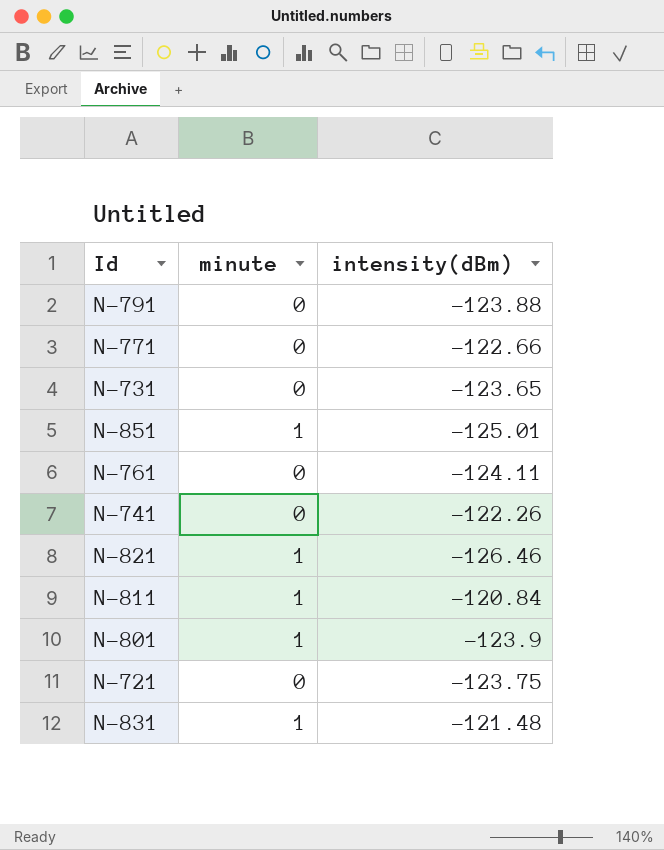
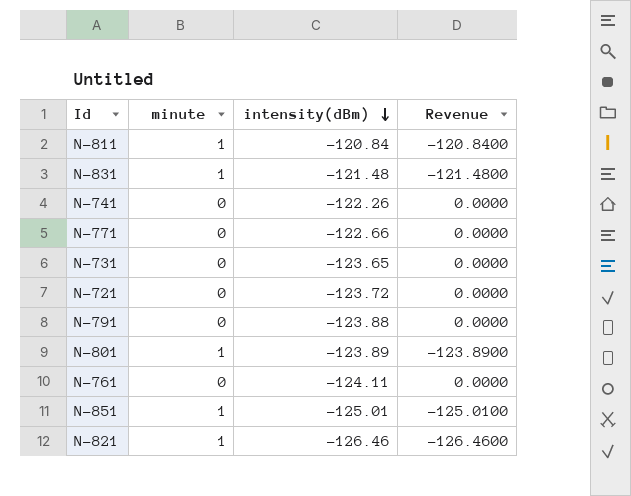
row order: none -> intensity(dBm) descending
column Revenue | formula: none -> [minute] * [intensity(dBm)]
N-721 | intensity(dBm): -123.75 -> -123.72
N-801 | intensity(dBm): -123.9 -> -123.89

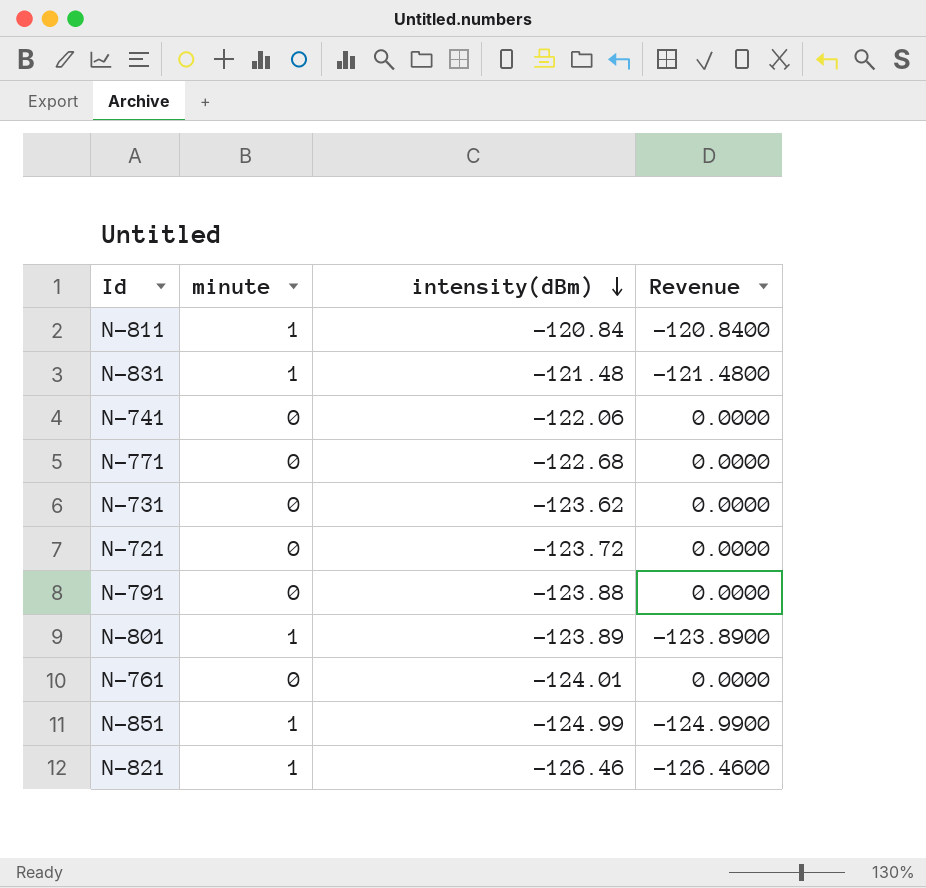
N-741 | intensity(dBm): -122.26 -> -122.06
N-771 | intensity(dBm): -122.66 -> -122.68
N-731 | intensity(dBm): -123.65 -> -123.62
N-761 | intensity(dBm): -124.11 -> -124.01
N-851 | intensity(dBm): -125.01 -> -124.99
N-851 | Revenue: -125.0100 -> -124.9900

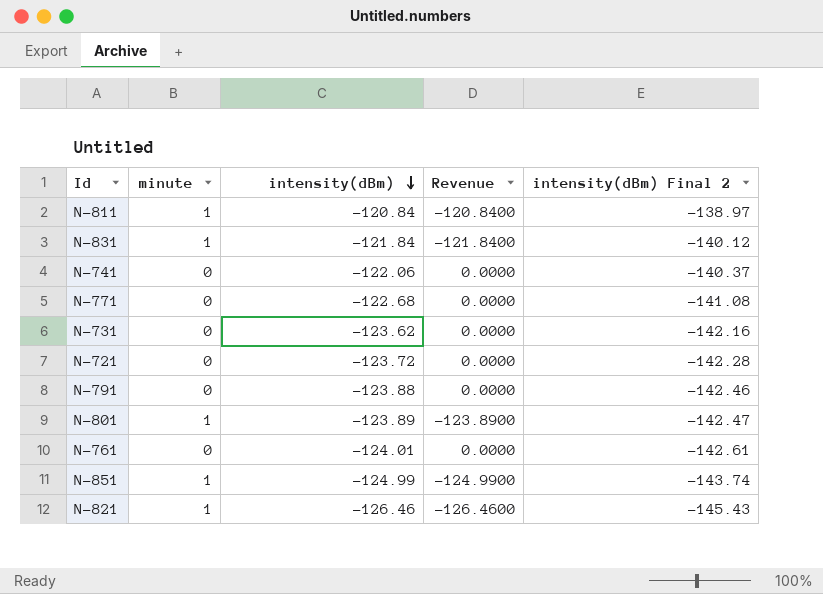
column intensity(dBm) Final 2 | formula: none -> [intensity(dBm)] * 1.15
N-831 | intensity(dBm): -121.48 -> -121.84
N-831 | Revenue: -121.4800 -> -121.8400

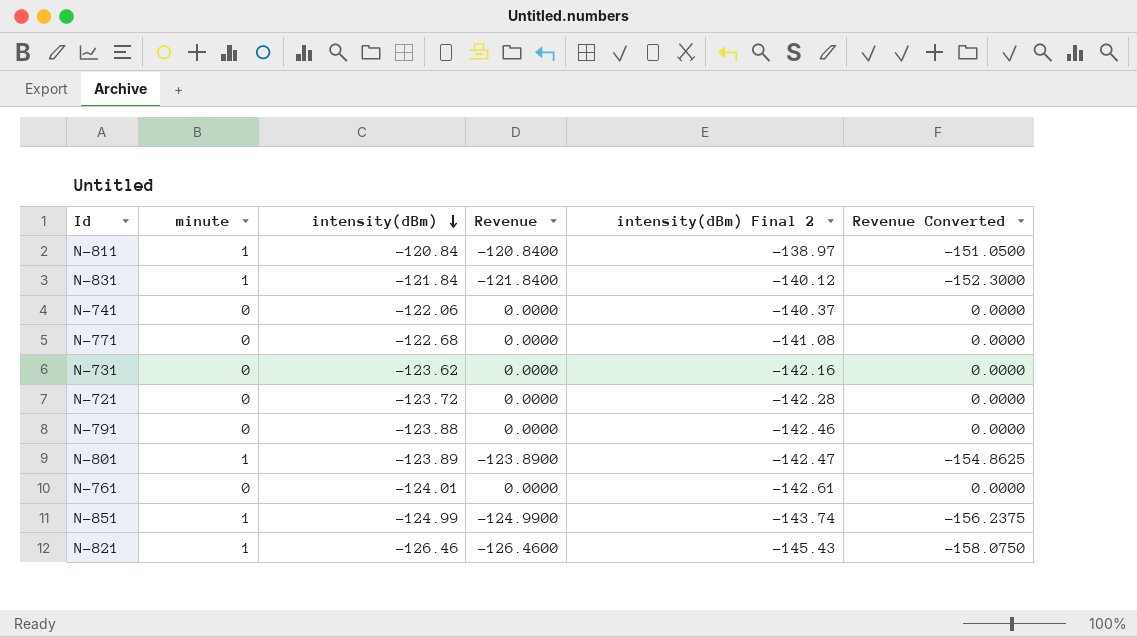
column Revenue Converted | formula: none -> [Revenue] * 1.25

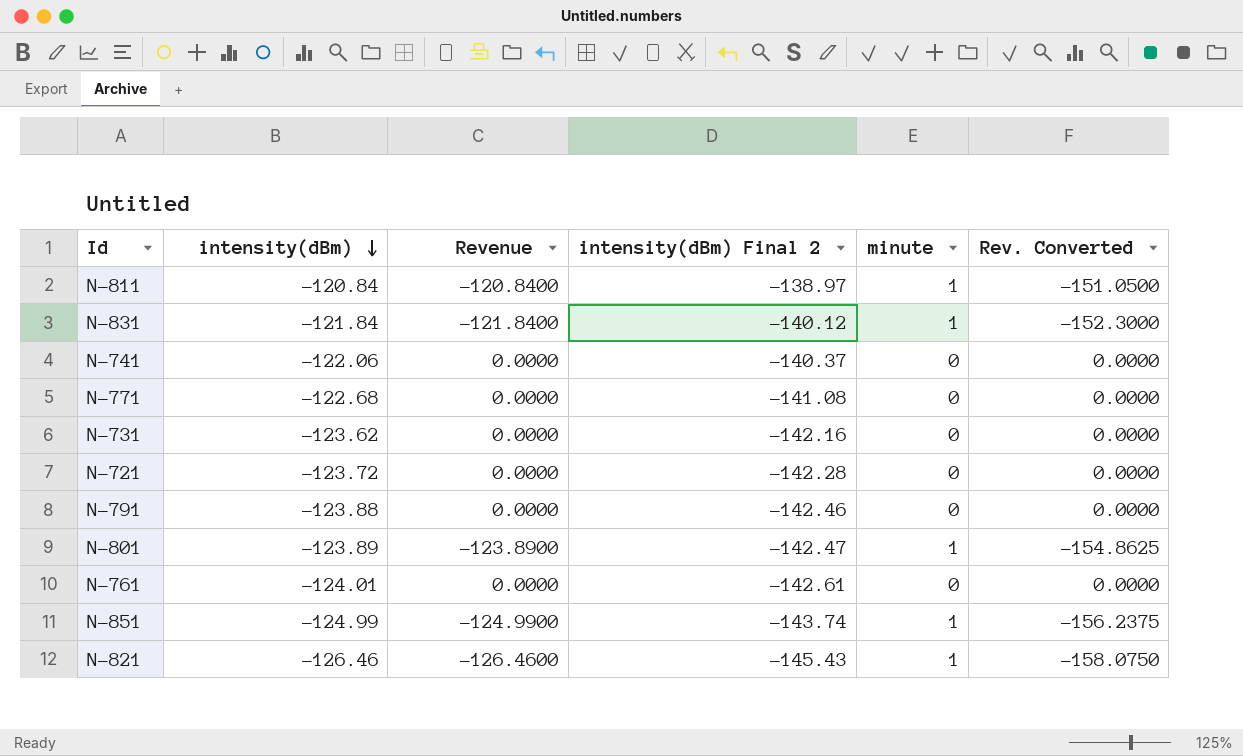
column minute | position: 2 -> 5
column name: Revenue Converted -> Rev. Converted

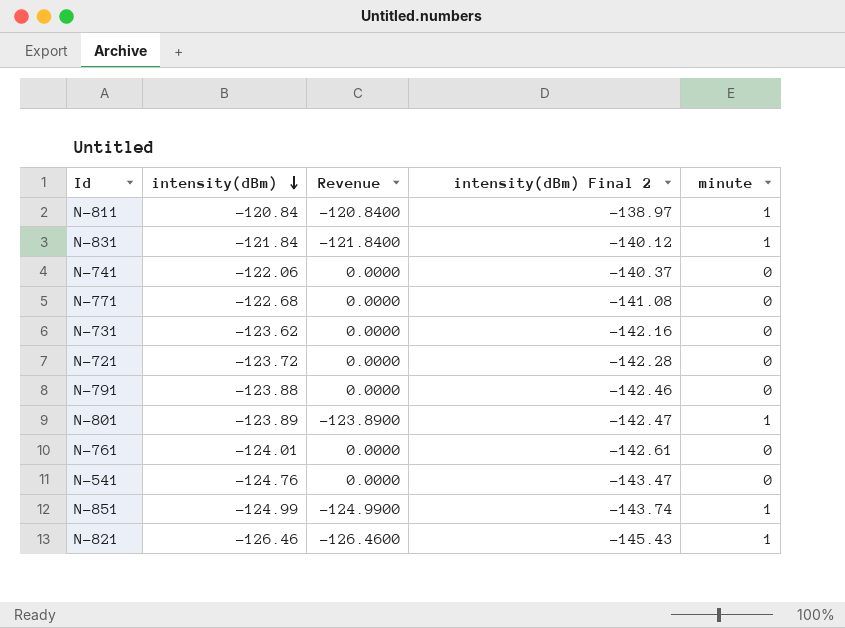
column Rev. Converted | formula: [Revenue] * 1.25 -> none
row N-541: none -> -124.76 | 0.0000 | -143.47 | 0

